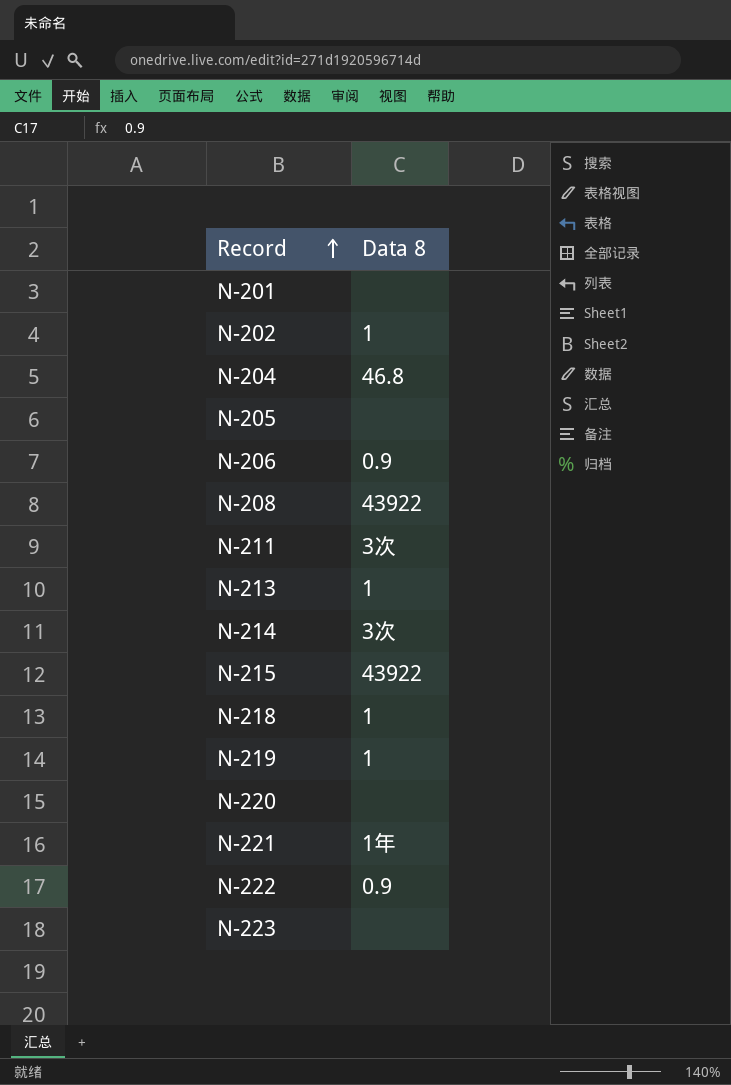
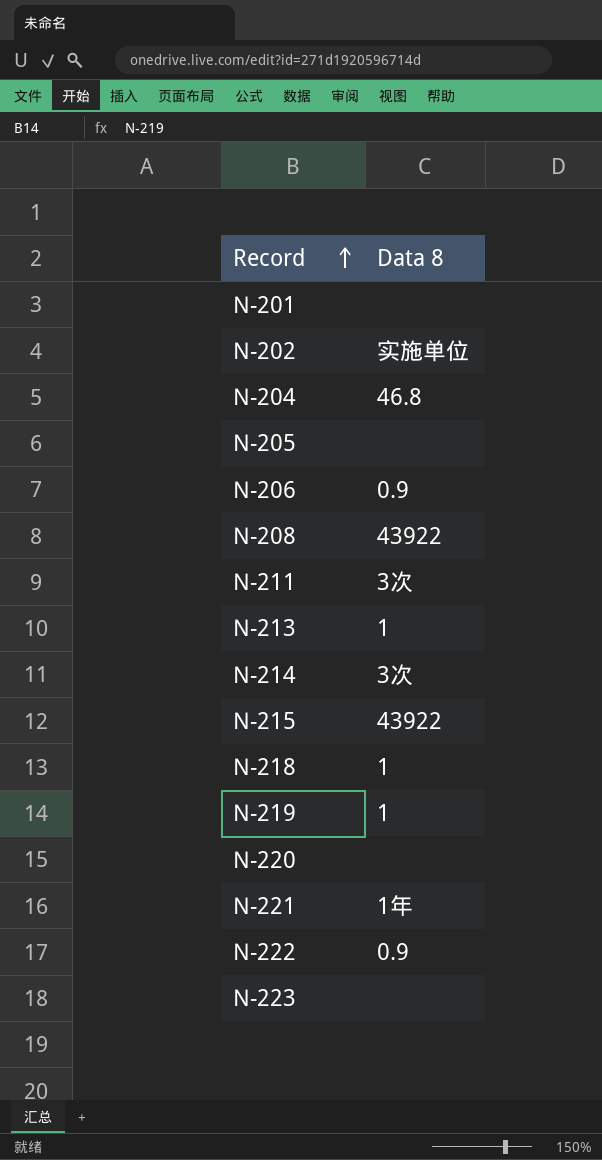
N-202 | Data 8: 1 -> 实施单位

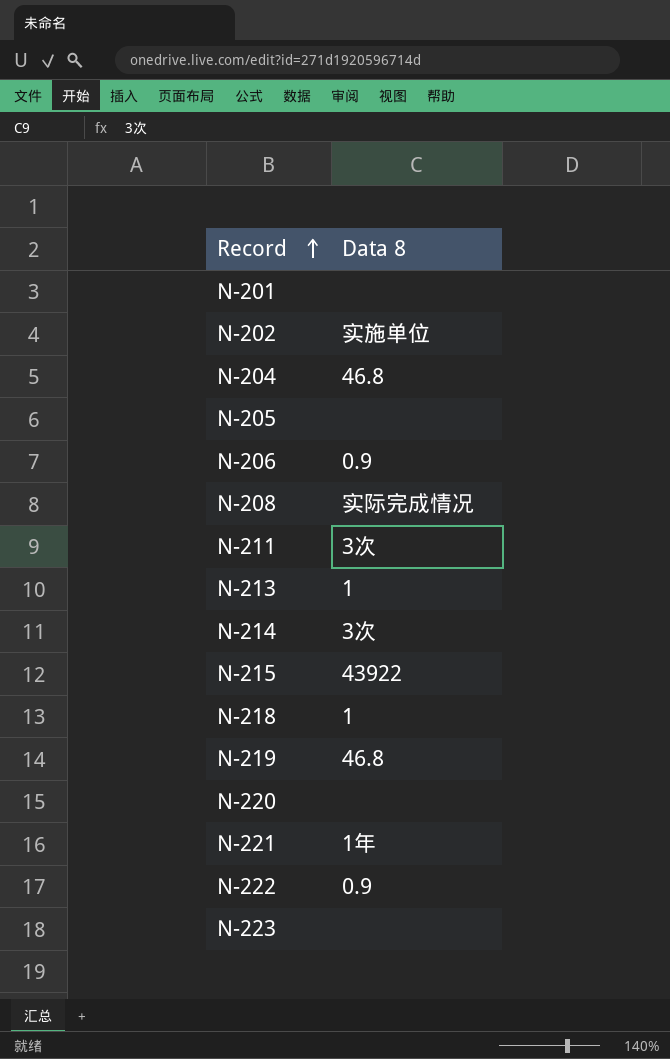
N-208 | Data 8: 43922 -> 实际完成情况
N-219 | Data 8: 1 -> 46.8

